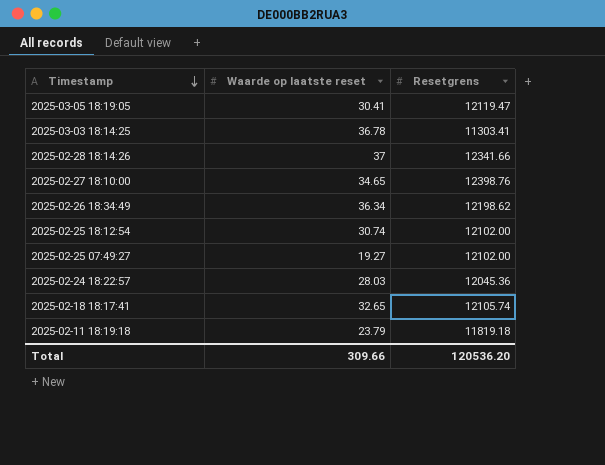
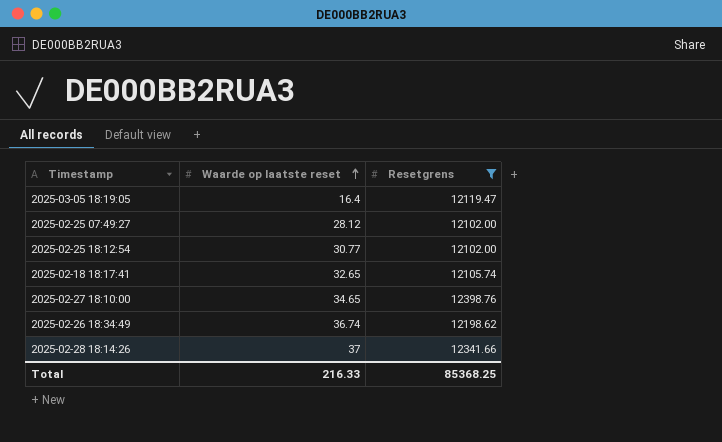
filter: none -> Resetgrens >= 12102.00
row order: Timestamp descending -> Waarde op laatste reset ascending
2025-03-05 18:19:05 | Waarde op laatste reset: 30.41 -> 16.4
2025-02-25 07:49:27 | Waarde op laatste reset: 19.27 -> 28.12
2025-02-25 18:12:54 | Waarde op laatste reset: 30.74 -> 30.77
2025-02-26 18:34:49 | Waarde op laatste reset: 36.34 -> 36.74
Total | Waarde op laatste reset: 309.66 -> 216.33
Total | Resetgrens: 120536.20 -> 85368.25

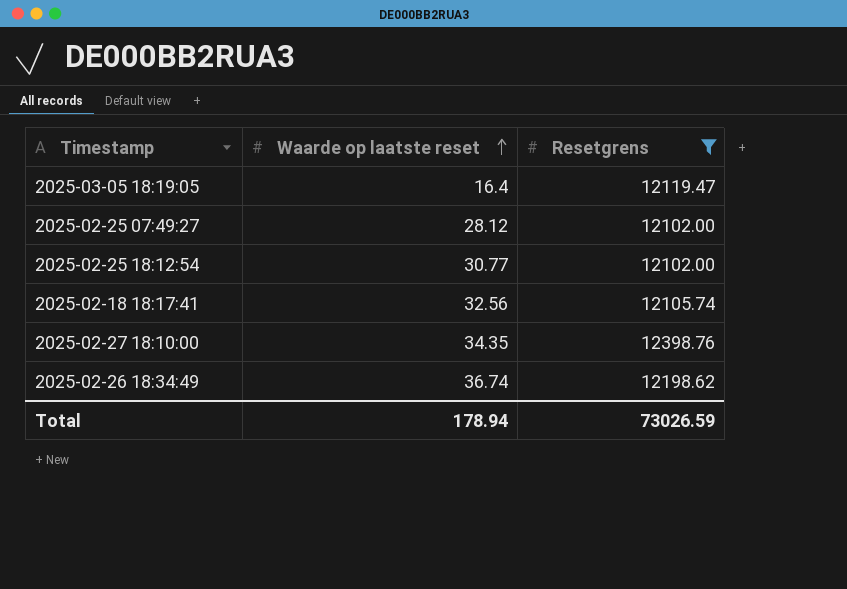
row 2025-02-28 18:14:26: 37 | 12341.66 -> none
2025-02-18 18:17:41 | Waarde op laatste reset: 32.65 -> 32.56
2025-02-27 18:10:00 | Waarde op laatste reset: 34.65 -> 34.35
Total | Waarde op laatste reset: 216.33 -> 178.94
Total | Resetgrens: 85368.25 -> 73026.59

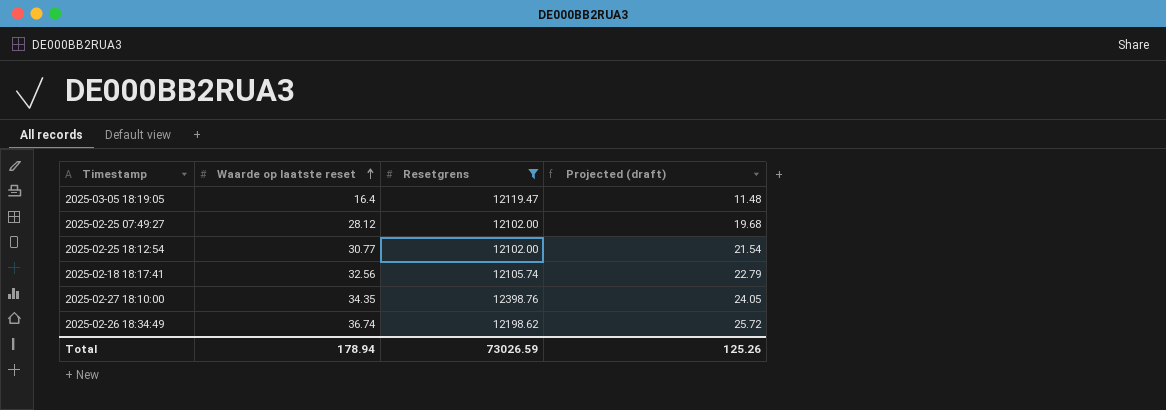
column Projected (draft) | formula: none -> [Waarde op laatste reset] * 0.7

